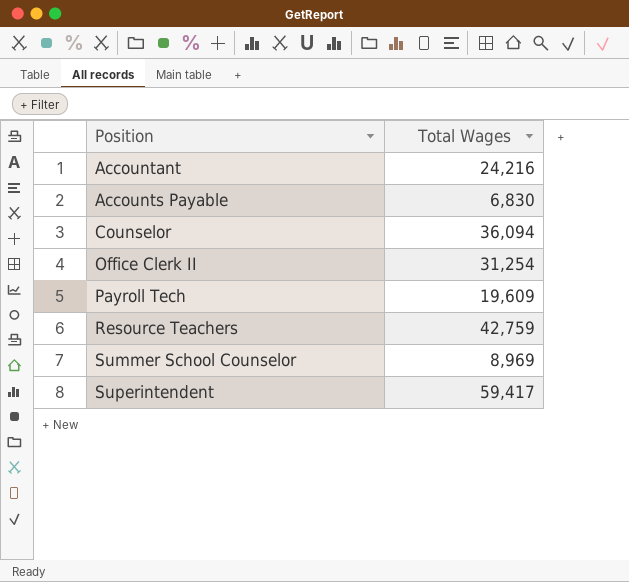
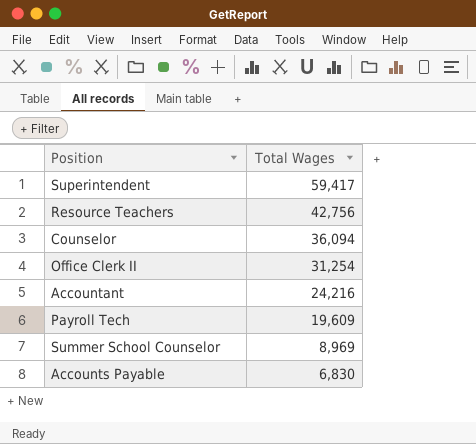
row order: Position ascending -> Total Wages descending
Resource Teachers | Total Wages: 42,759 -> 42,756

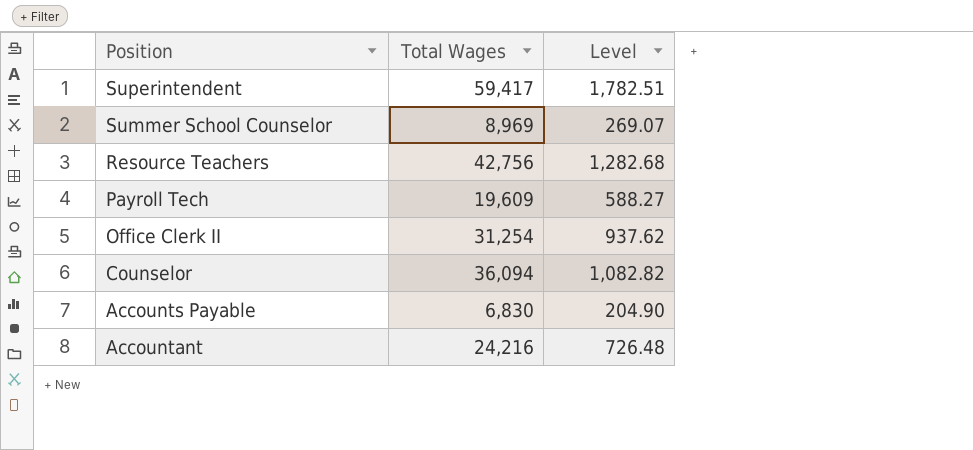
row order: Total Wages descending -> Position descending
column Level | formula: none -> [Total Wages] * 0.03

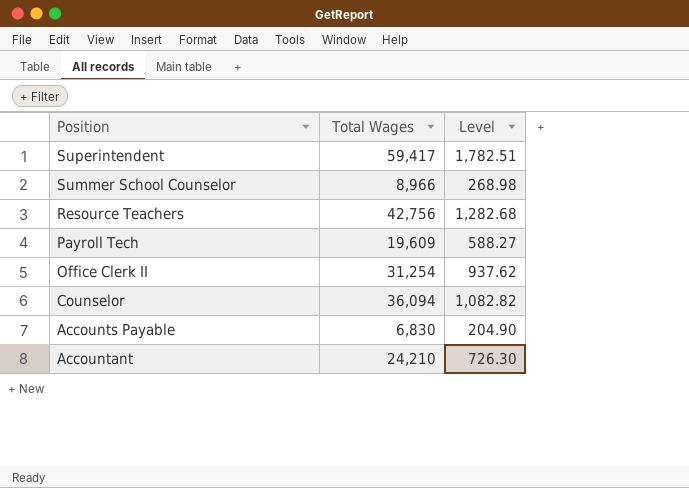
Summer School Counselor | Total Wages: 8,969 -> 8,966
Summer School Counselor | Level: 269.07 -> 268.98
Accountant | Total Wages: 24,216 -> 24,210
Accountant | Level: 726.48 -> 726.30

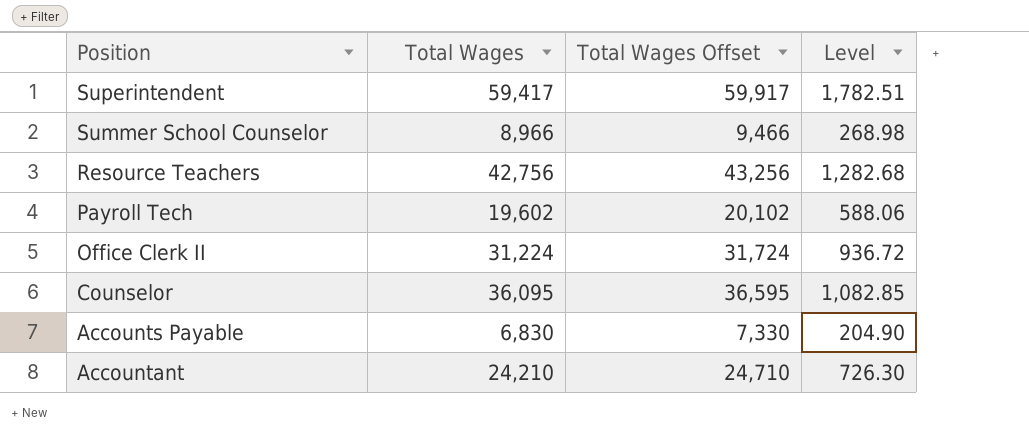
column Total Wages Offset | formula: none -> [Total Wages] + 500
Payroll Tech | Total Wages: 19,609 -> 19,602
Payroll Tech | Level: 588.27 -> 588.06
Office Clerk II | Total Wages: 31,254 -> 31,224
Office Clerk II | Level: 937.62 -> 936.72
Counselor | Total Wages: 36,094 -> 36,095
Counselor | Level: 1,082.82 -> 1,082.85

